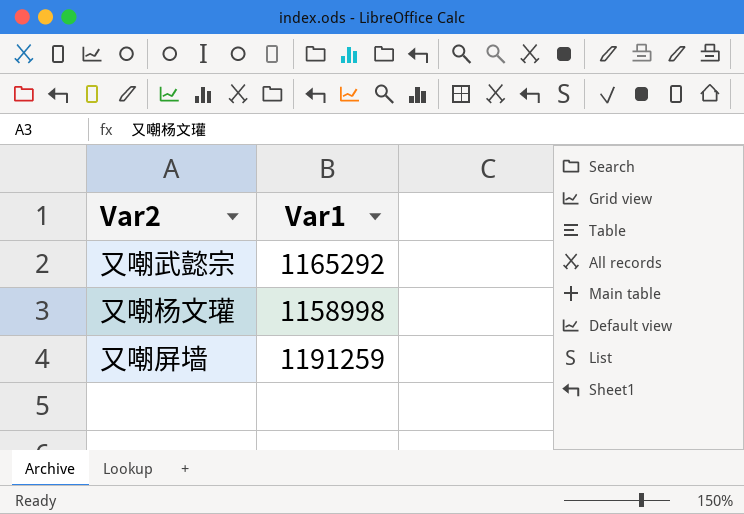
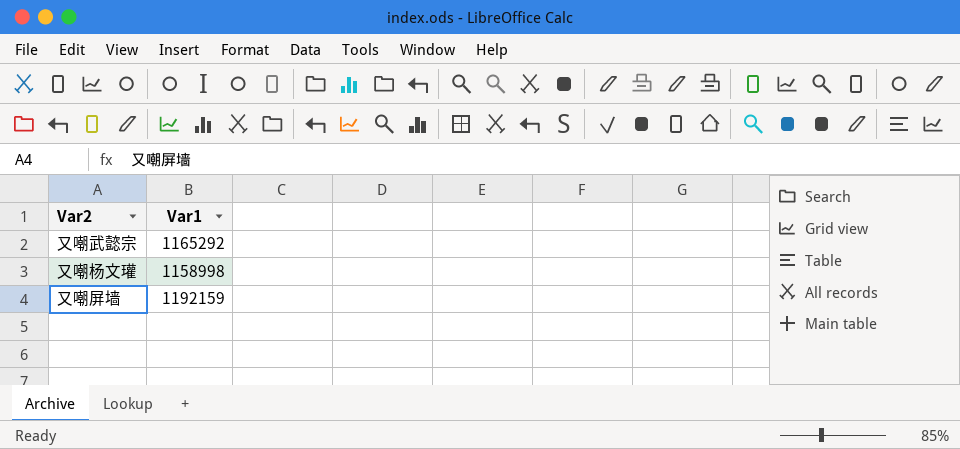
又嘲屏墙 | Var1: 1191259 -> 1192159

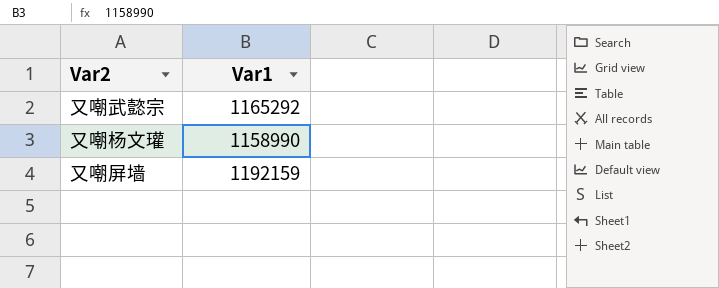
又嘲杨文瓘 | Var1: 1158998 -> 1158990

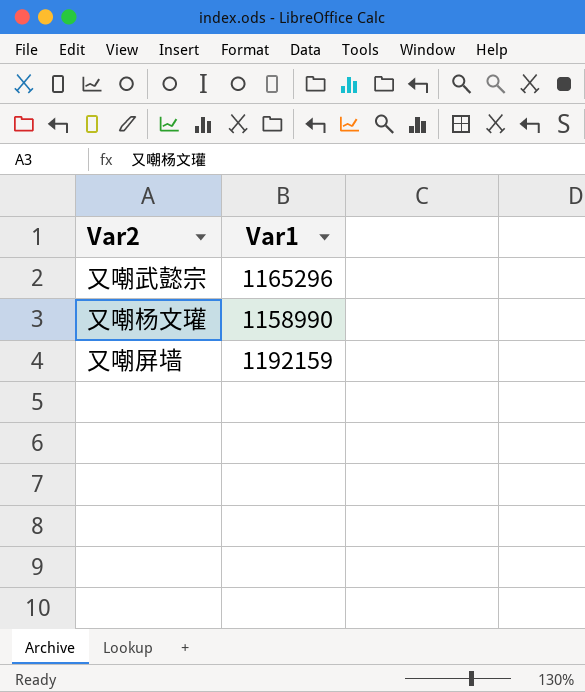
又嘲武懿宗 | Var1: 1165292 -> 1165296

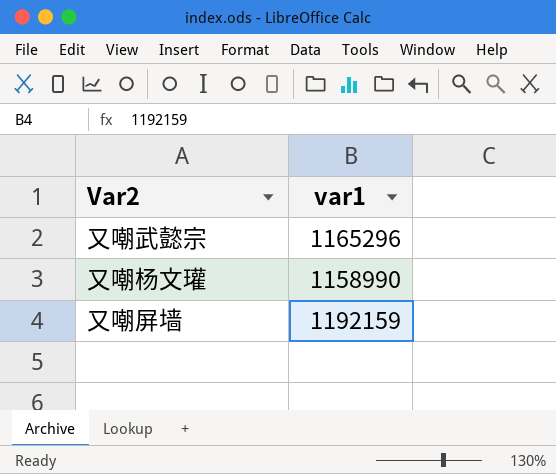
column name: Var1 -> var1

